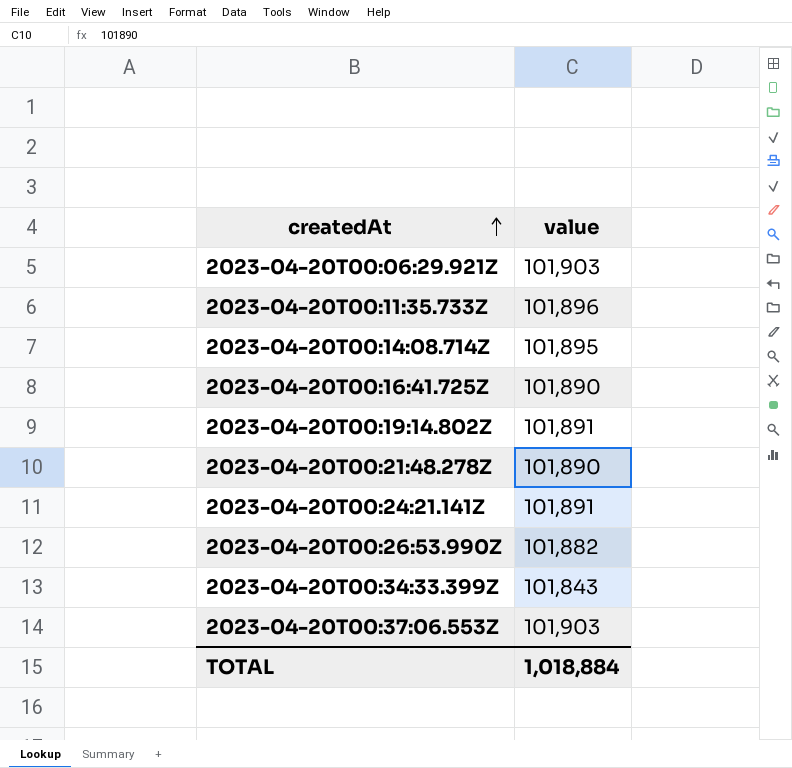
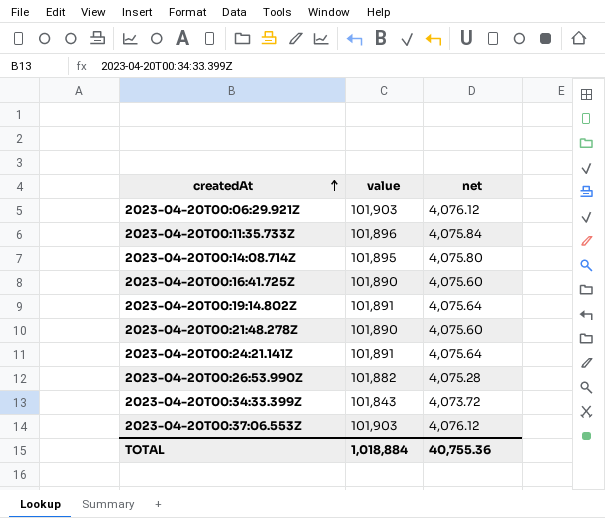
column net | formula: none -> [value] * 0.04

